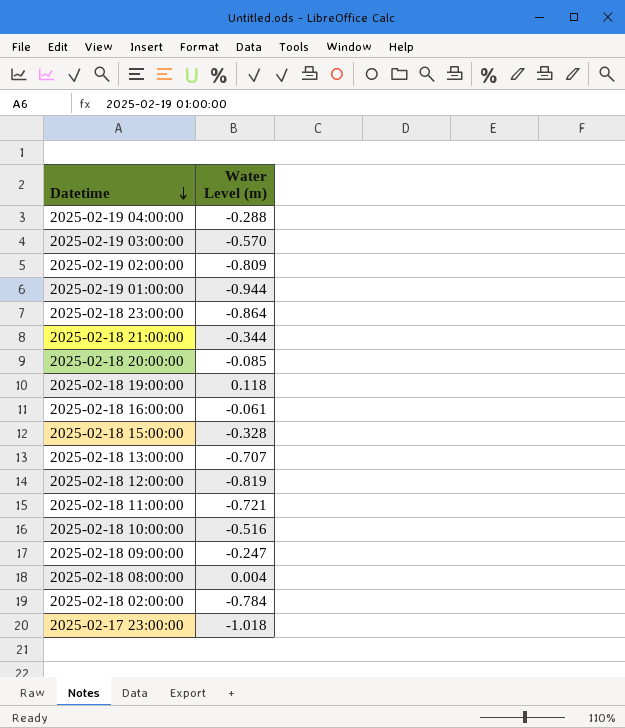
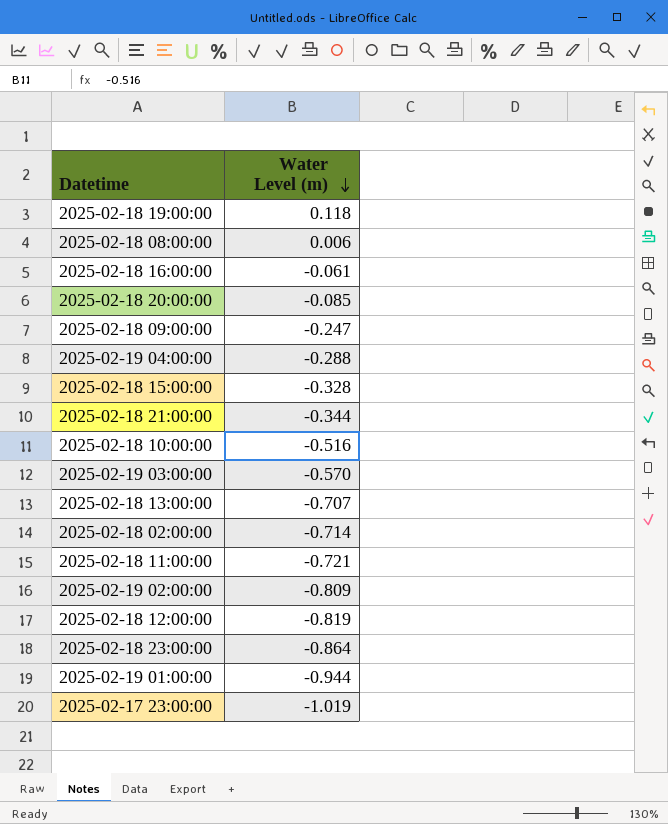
row order: Datetime descending -> Water Level (m) descending
2025-02-18 08:00:00 | Water Level (m): 0.004 -> 0.006
2025-02-18 02:00:00 | Water Level (m): -0.784 -> -0.714
2025-02-17 23:00:00 | Water Level (m): -1.018 -> -1.019

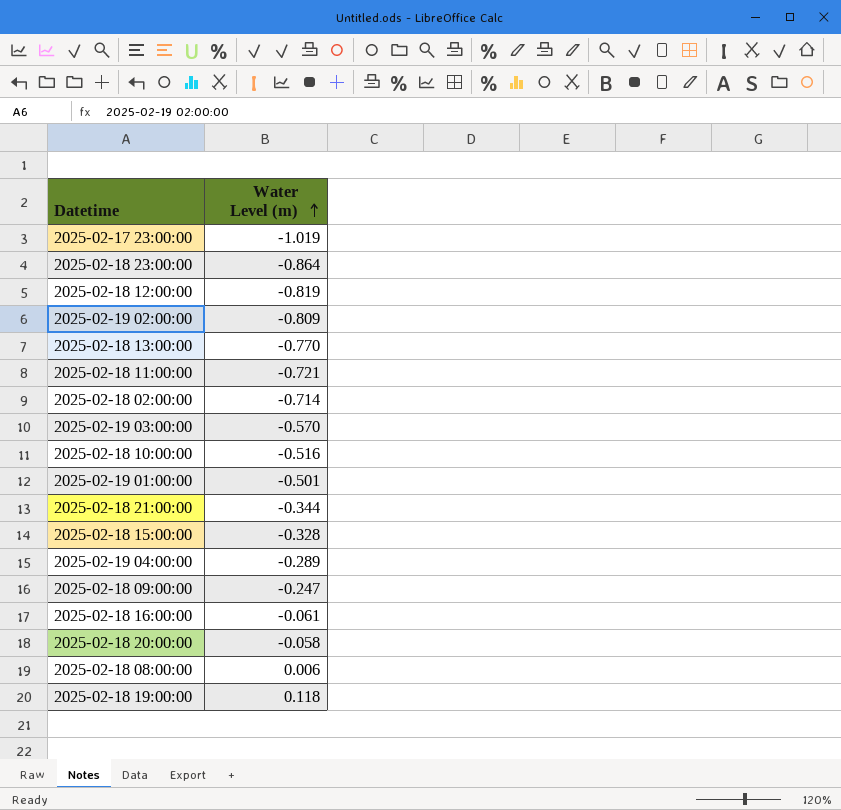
row order: Water Level (m) descending -> Water Level (m) ascending
2025-02-18 13:00:00 | Water Level (m): -0.707 -> -0.770
2025-02-19 01:00:00 | Water Level (m): -0.944 -> -0.501
2025-02-19 04:00:00 | Water Level (m): -0.288 -> -0.289
2025-02-18 20:00:00 | Water Level (m): -0.085 -> -0.058

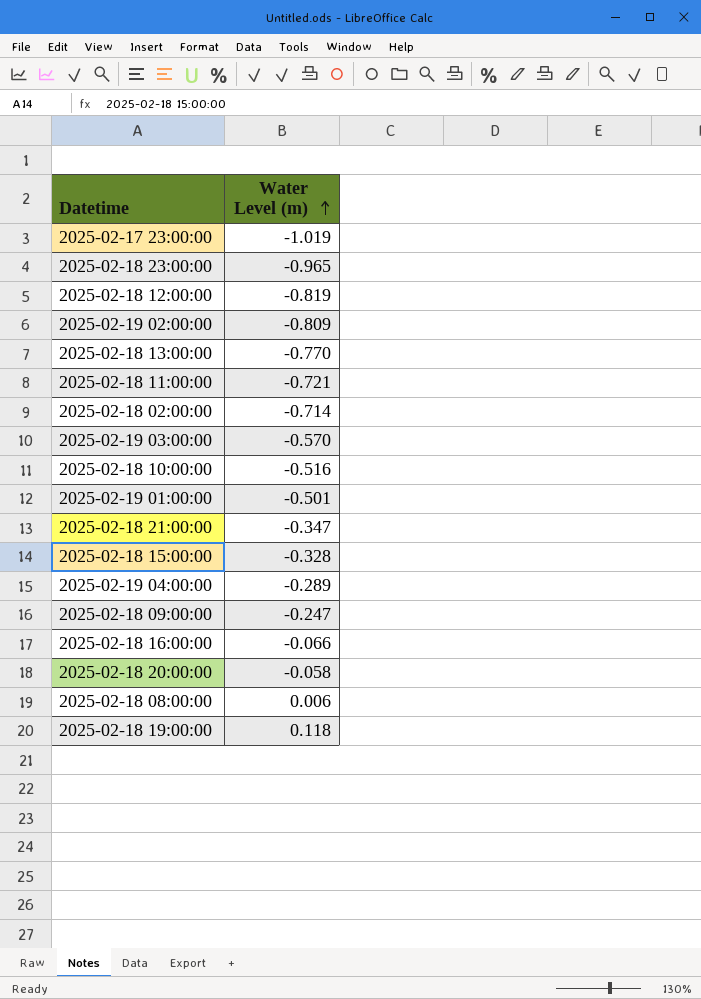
2025-02-18 23:00:00 | Water Level (m): -0.864 -> -0.965
2025-02-18 21:00:00 | Water Level (m): -0.344 -> -0.347
2025-02-18 16:00:00 | Water Level (m): -0.061 -> -0.066

